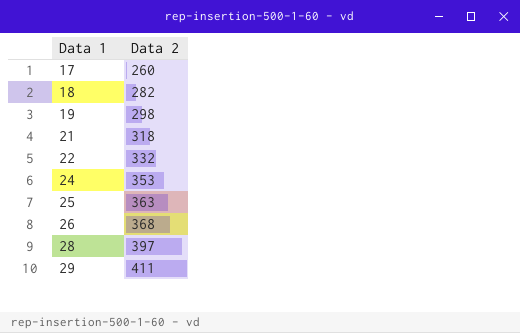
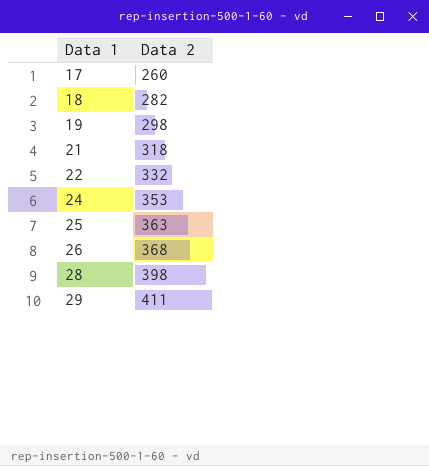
28 | Data 2: 397 -> 398

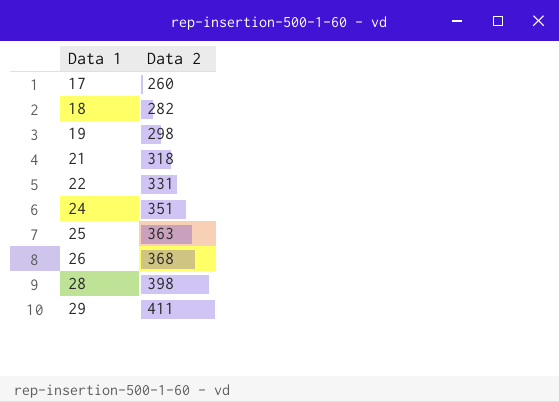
22 | Data 2: 332 -> 331
24 | Data 2: 353 -> 351

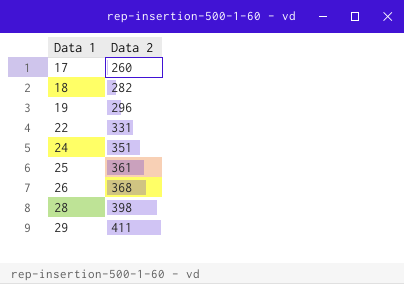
row 21: 318 -> none
19 | Data 2: 298 -> 296
25 | Data 2: 363 -> 361

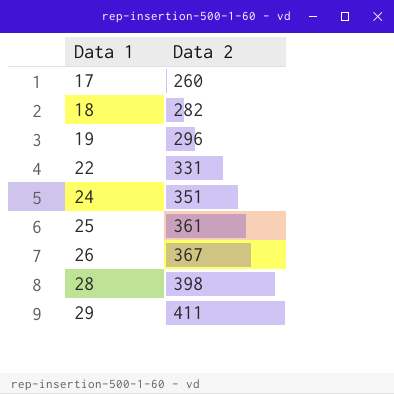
26 | Data 2: 368 -> 367

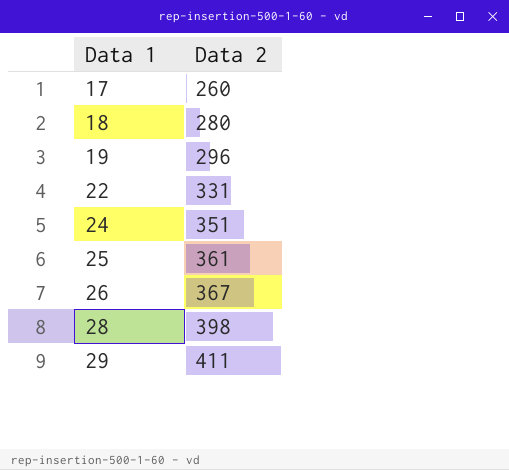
18 | Data 2: 282 -> 280

